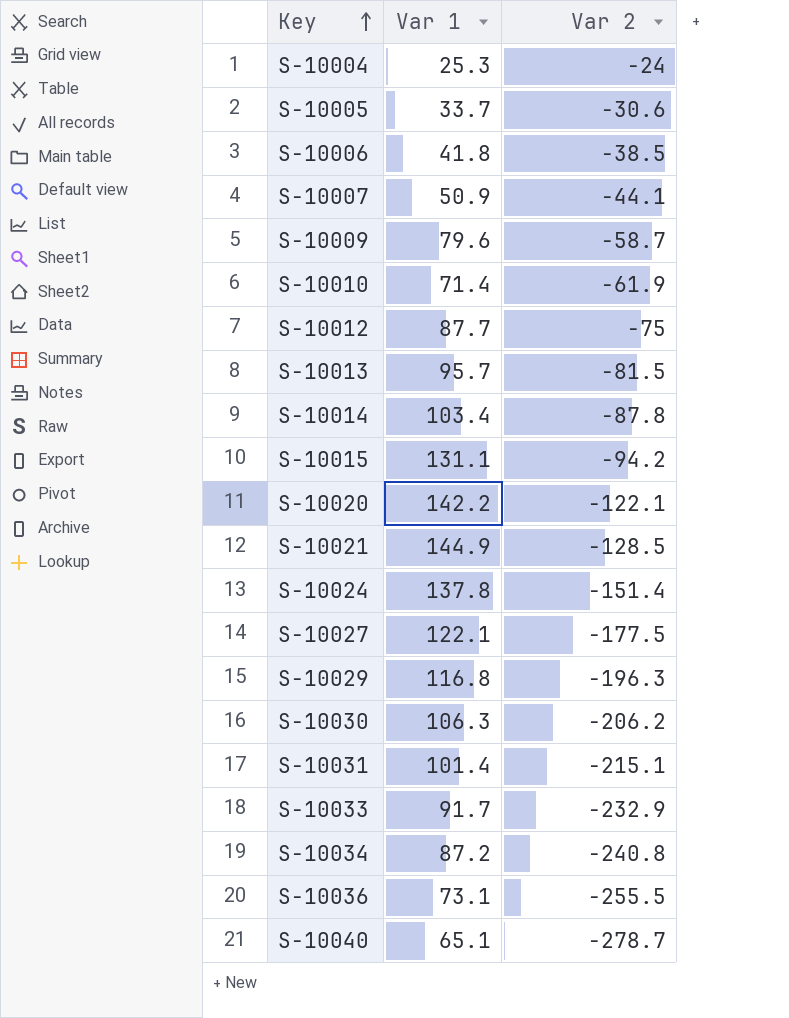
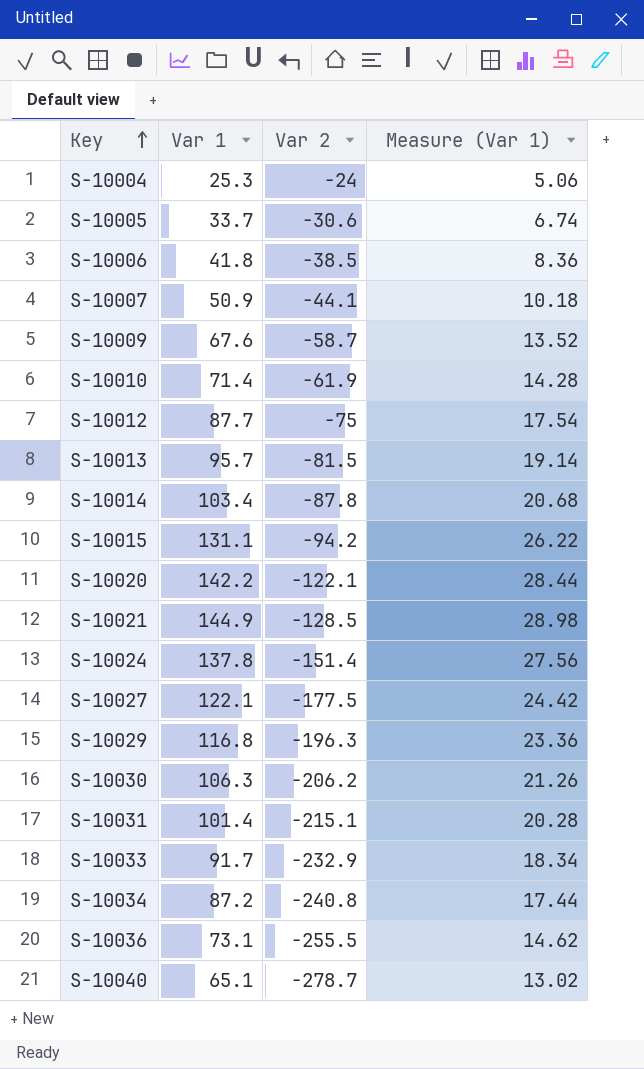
column Measure (Var 1) | formula: none -> [Var 1] * 0.2
S-10009 | Var 1: 79.6 -> 67.6

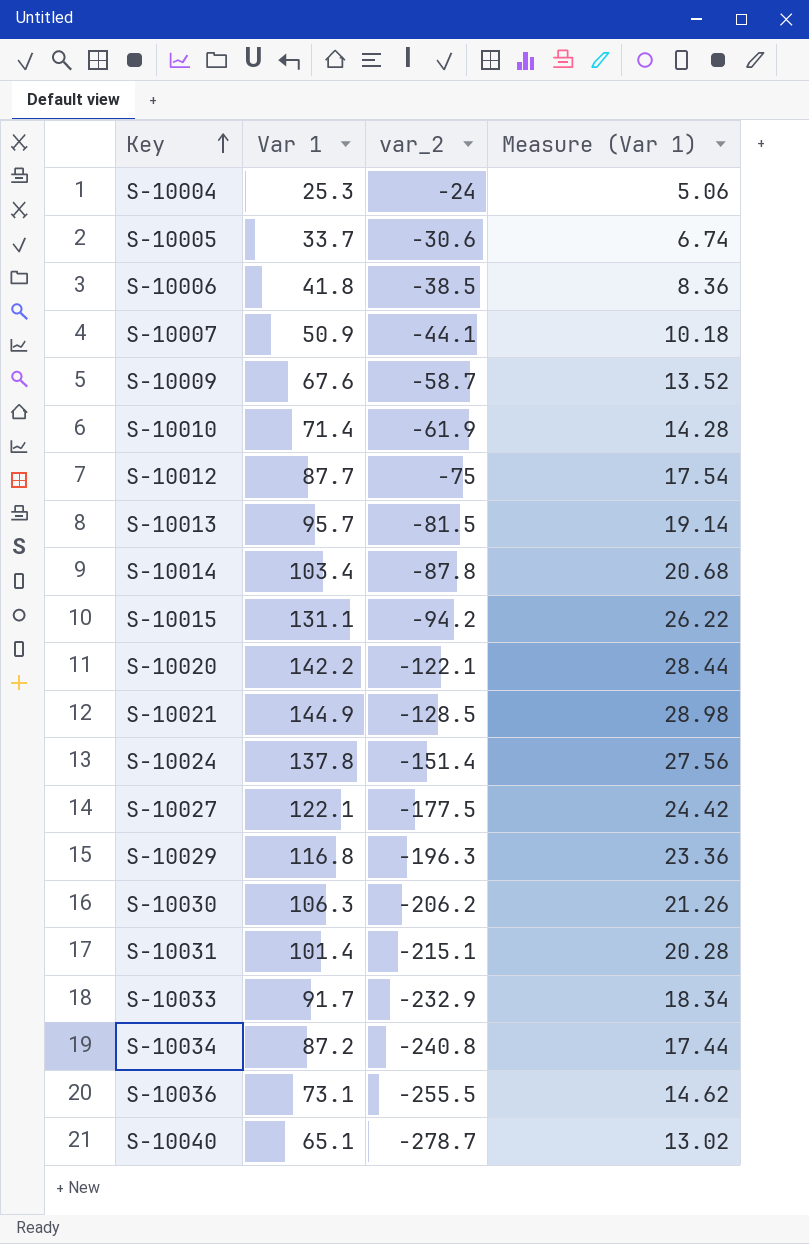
column name: Var 2 -> var_2

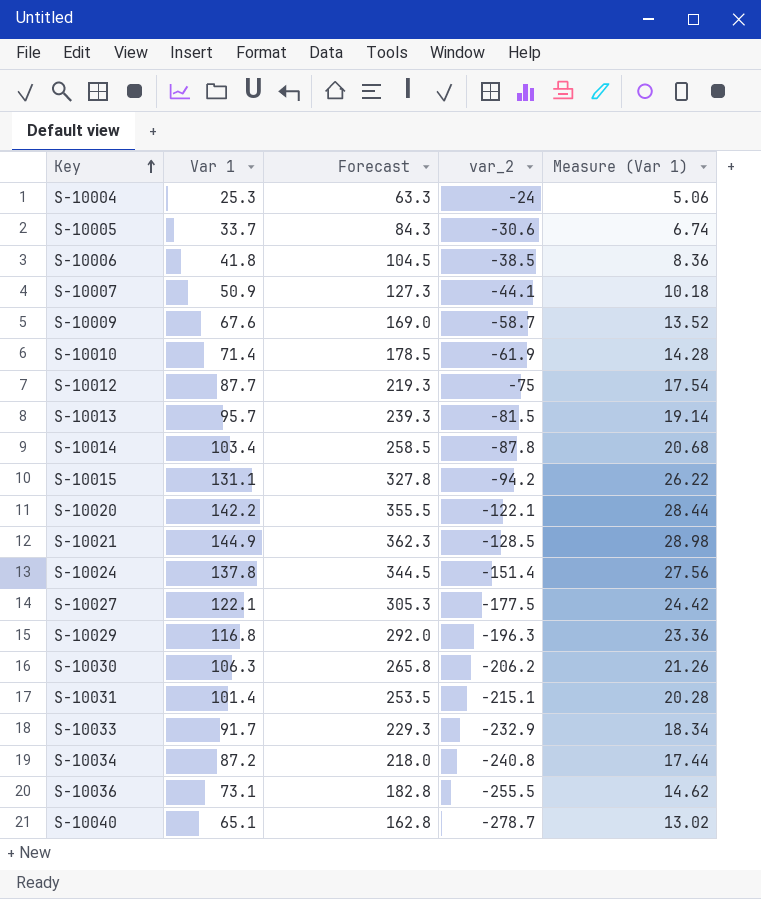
column Forecast | formula: none -> [Var 1] * 2.5

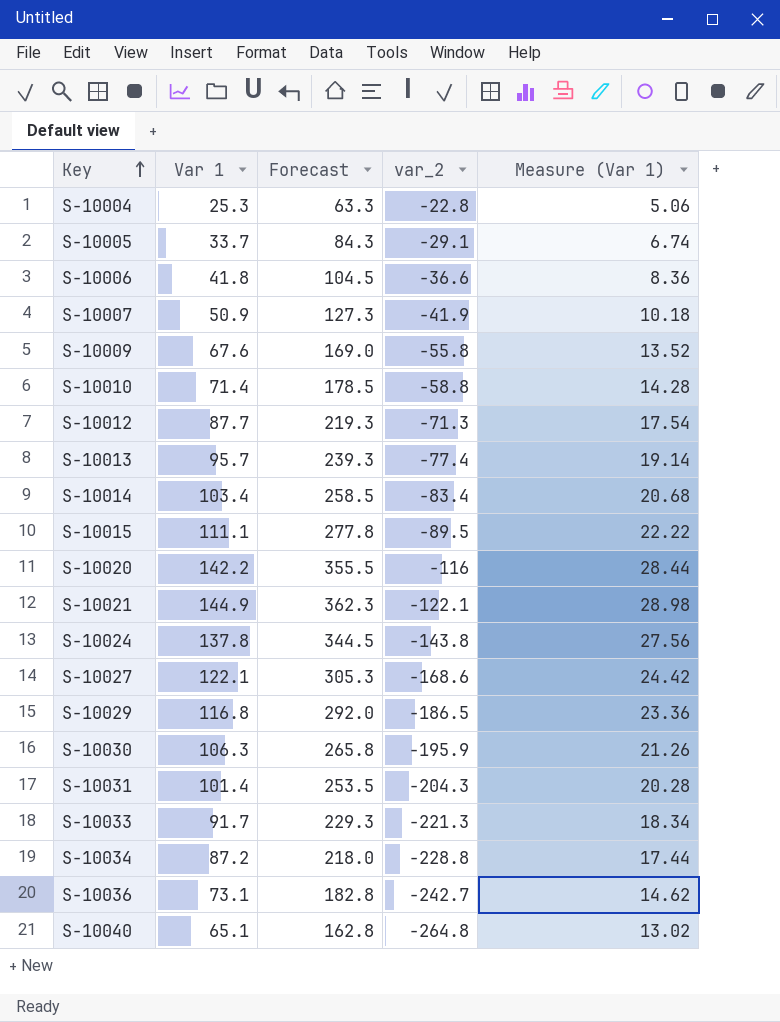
S-10004 | var_2: -24 -> -22.8
S-10005 | var_2: -30.6 -> -29.1
S-10006 | var_2: -38.5 -> -36.6
S-10007 | var_2: -44.1 -> -41.9
S-10009 | var_2: -58.7 -> -55.8
S-10010 | var_2: -61.9 -> -58.8
S-10012 | var_2: -75 -> -71.3
S-10013 | var_2: -81.5 -> -77.4
S-10014 | var_2: -87.8 -> -83.4
S-10015 | Var 1: 131.1 -> 111.1
S-10015 | Forecast: 327.8 -> 277.8
S-10015 | var_2: -94.2 -> -89.5
S-10015 | Measure (Var 1): 26.22 -> 22.22
S-10020 | var_2: -122.1 -> -116
S-10021 | var_2: -128.5 -> -122.1
S-10024 | var_2: -151.4 -> -143.8
S-10027 | var_2: -177.5 -> -168.6
S-10029 | var_2: -196.3 -> -186.5
S-10030 | var_2: -206.2 -> -195.9
S-10031 | var_2: -215.1 -> -204.3
S-10033 | var_2: -232.9 -> -221.3
S-10034 | var_2: -240.8 -> -228.8
S-10036 | var_2: -255.5 -> -242.7
S-10040 | var_2: -278.7 -> -264.8

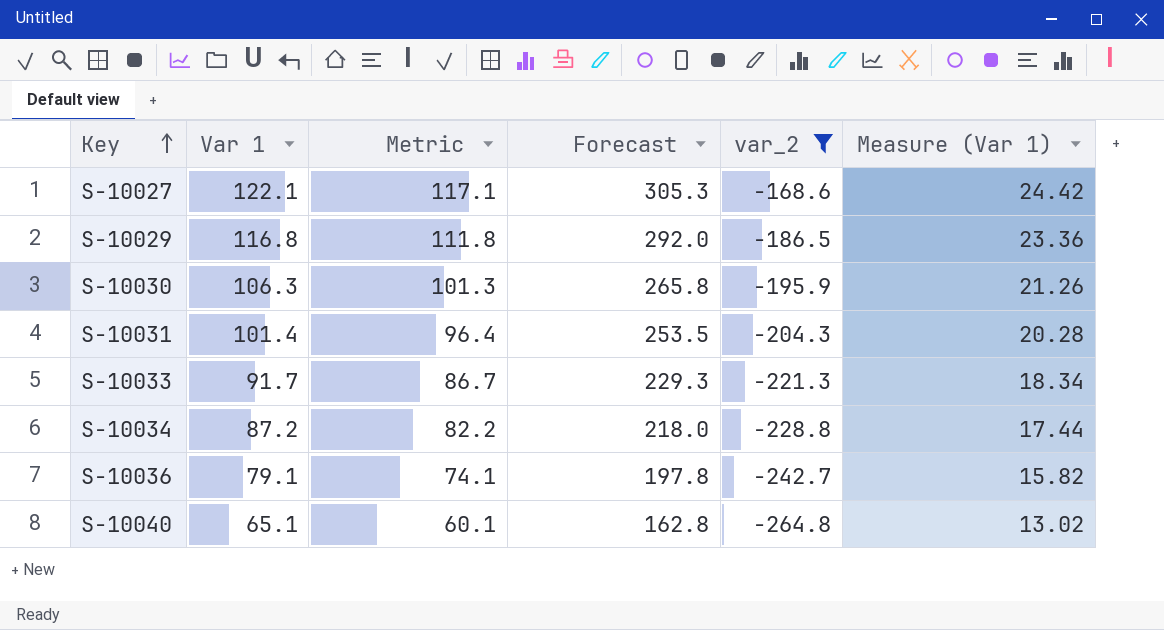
filter: none -> var_2 <= -168.6
column Metric | formula: none -> [Var 1] - 5
S-10036 | Var 1: 73.1 -> 79.1
S-10036 | Forecast: 182.8 -> 197.8
S-10036 | Measure (Var 1): 14.62 -> 15.82

